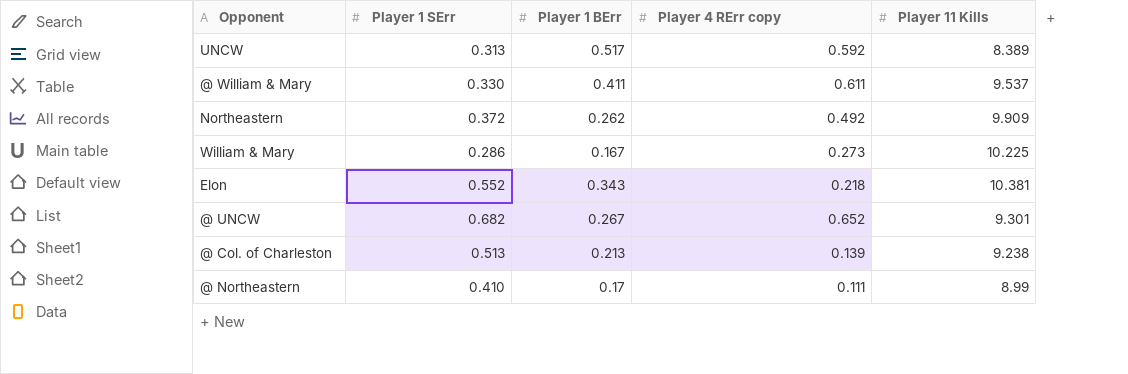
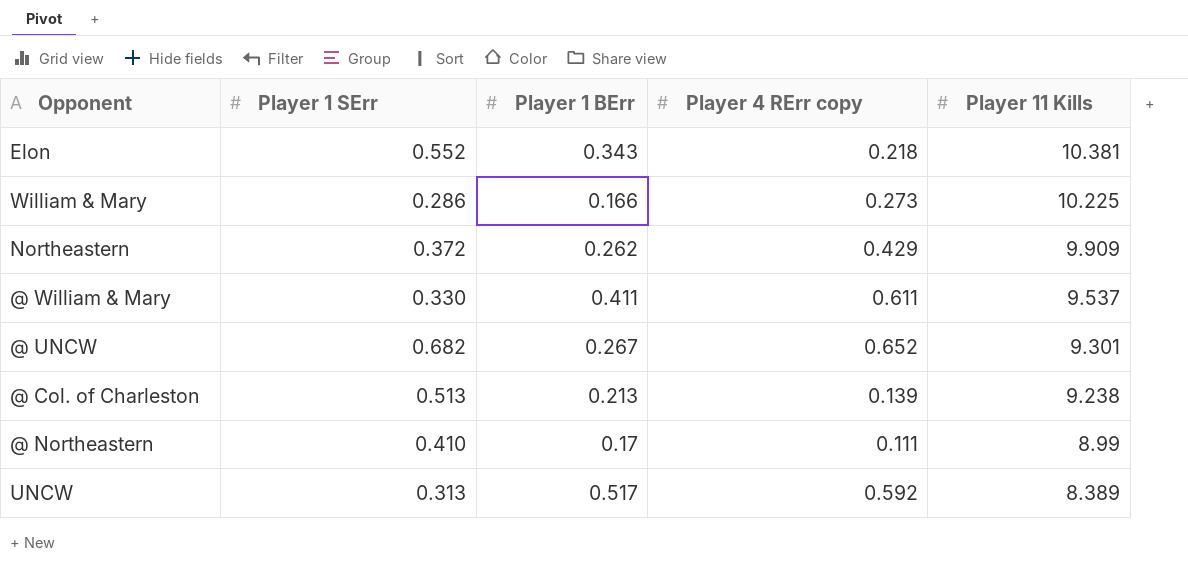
row order: none -> Player 11 Kills descending
William & Mary | Player 1 BErr: 0.167 -> 0.166
Northeastern | Player 4 RErr copy: 0.492 -> 0.429

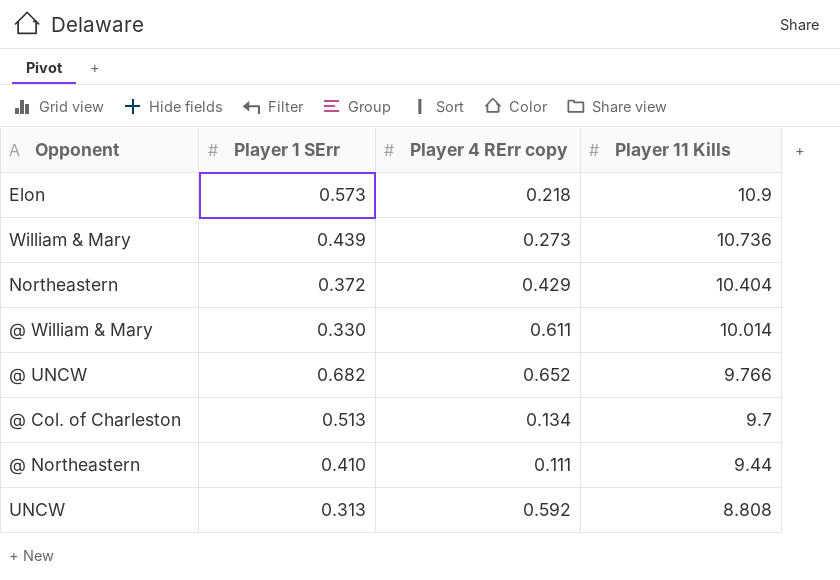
column Player 1 BErr | position: 3 -> none
Elon | Player 1 SErr: 0.552 -> 0.573
Elon | Player 11 Kills: 10.381 -> 10.9
William & Mary | Player 1 SErr: 0.286 -> 0.439
William & Mary | Player 11 Kills: 10.225 -> 10.736
Northeastern | Player 11 Kills: 9.909 -> 10.404
@ William & Mary | Player 11 Kills: 9.537 -> 10.014
@ UNCW | Player 11 Kills: 9.301 -> 9.766
@ Col. of Charleston | Player 4 RErr copy: 0.139 -> 0.134
@ Col. of Charleston | Player 11 Kills: 9.238 -> 9.7
@ Northeastern | Player 11 Kills: 8.99 -> 9.44
UNCW | Player 11 Kills: 8.389 -> 8.808

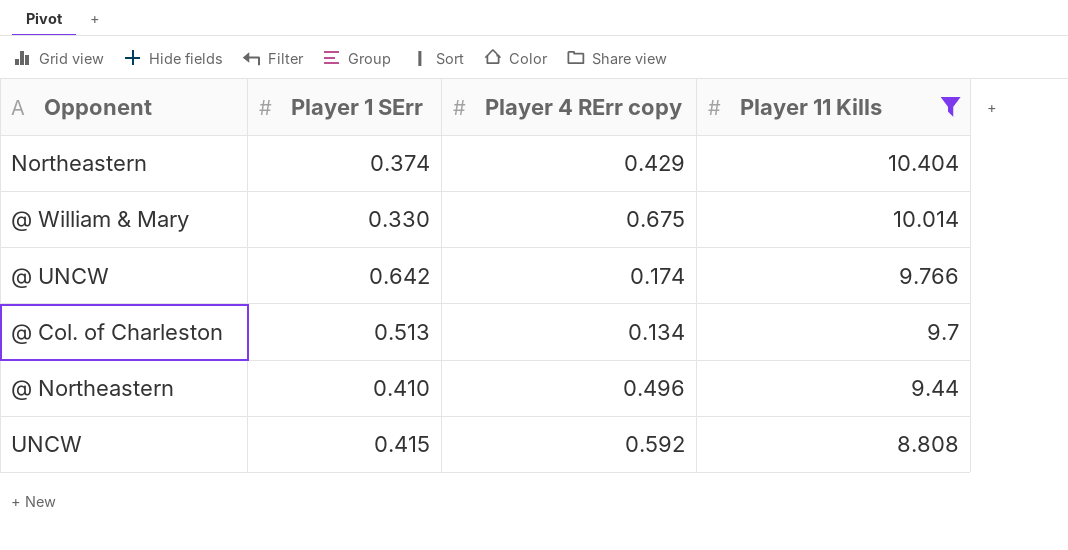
filter: none -> Player 11 Kills <= 10.404
Northeastern | Player 1 SErr: 0.372 -> 0.374
@ William & Mary | Player 4 RErr copy: 0.611 -> 0.675
@ UNCW | Player 1 SErr: 0.682 -> 0.642
@ UNCW | Player 4 RErr copy: 0.652 -> 0.174
@ Northeastern | Player 4 RErr copy: 0.111 -> 0.496
UNCW | Player 1 SErr: 0.313 -> 0.415

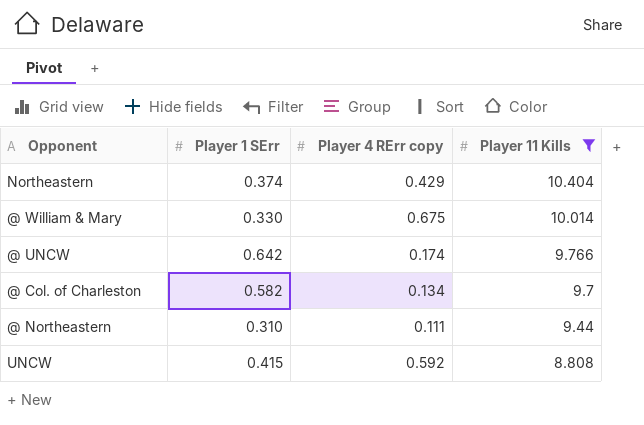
@ Col. of Charleston | Player 1 SErr: 0.513 -> 0.582
@ Northeastern | Player 1 SErr: 0.410 -> 0.310
@ Northeastern | Player 4 RErr copy: 0.496 -> 0.111

